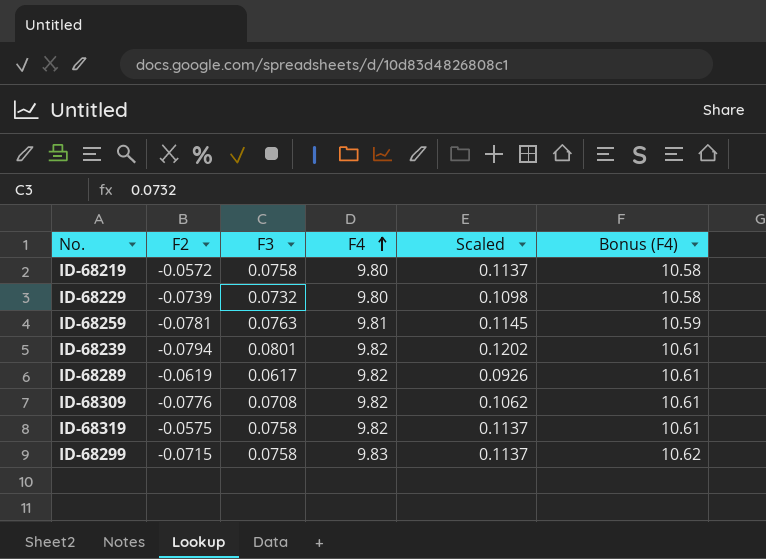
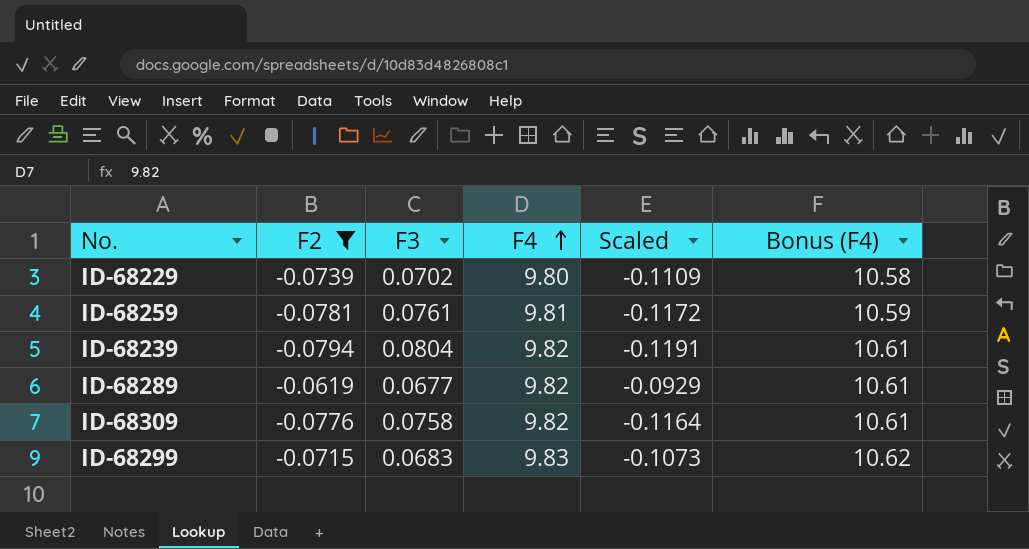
filter: none -> F2 <= -0.0619
column Scaled | formula: [F3] * 1.5 -> [F2] * 1.5
ID-68229 | F3: 0.0732 -> 0.0702
ID-68259 | F3: 0.0763 -> 0.0761
ID-68239 | F3: 0.0801 -> 0.0804
ID-68289 | F3: 0.0617 -> 0.0677
ID-68309 | F3: 0.0708 -> 0.0758
ID-68299 | F3: 0.0758 -> 0.0683

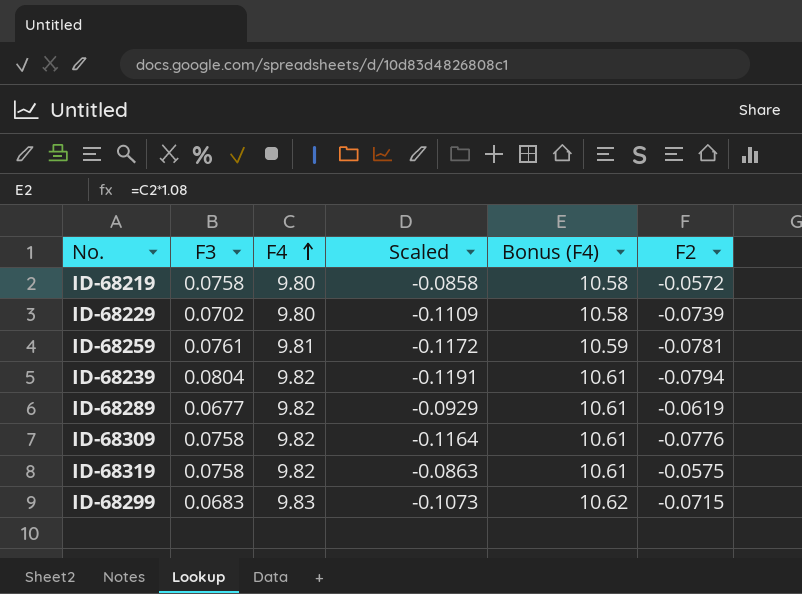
filter: F2 <= -0.0619 -> none
column F2 | position: 2 -> 6

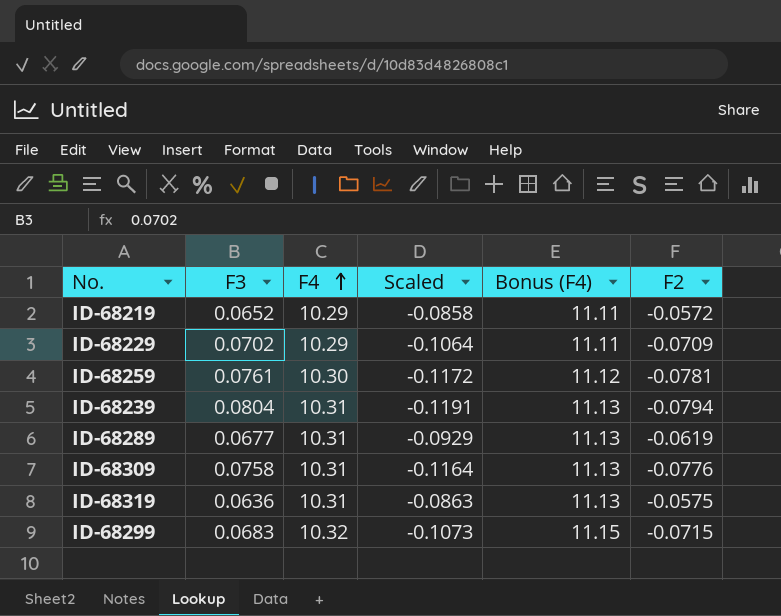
ID-68219 | F3: 0.0758 -> 0.0652
ID-68219 | F4: 9.80 -> 10.29
ID-68219 | Bonus (F4): 10.58 -> 11.11
ID-68229 | F4: 9.80 -> 10.29
ID-68229 | Scaled: -0.1109 -> -0.1064
ID-68229 | Bonus (F4): 10.58 -> 11.11
ID-68229 | F2: -0.0739 -> -0.0709
ID-68259 | F4: 9.81 -> 10.30
ID-68259 | Bonus (F4): 10.59 -> 11.12
ID-68239 | F4: 9.82 -> 10.31
ID-68239 | Bonus (F4): 10.61 -> 11.13
ID-68289 | F4: 9.82 -> 10.31
ID-68289 | Bonus (F4): 10.61 -> 11.13
ID-68309 | F4: 9.82 -> 10.31
ID-68309 | Bonus (F4): 10.61 -> 11.13
ID-68319 | F3: 0.0758 -> 0.0636
ID-68319 | F4: 9.82 -> 10.31
ID-68319 | Bonus (F4): 10.61 -> 11.13
ID-68299 | F4: 9.83 -> 10.32
ID-68299 | Bonus (F4): 10.62 -> 11.15

